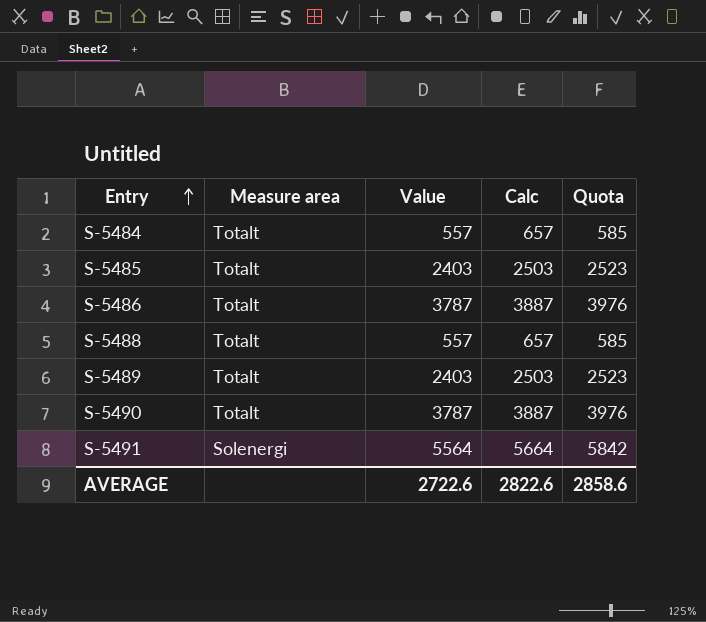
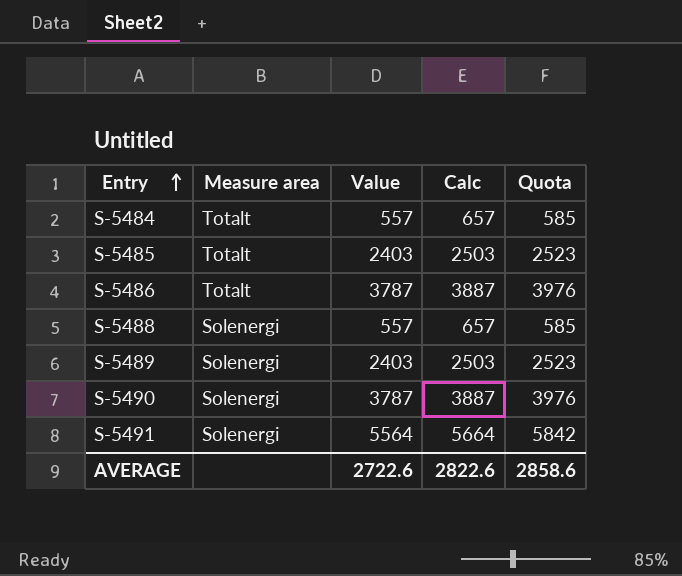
S-5488 | Measure area: Totalt -> Solenergi
S-5489 | Measure area: Totalt -> Solenergi
S-5490 | Measure area: Totalt -> Solenergi

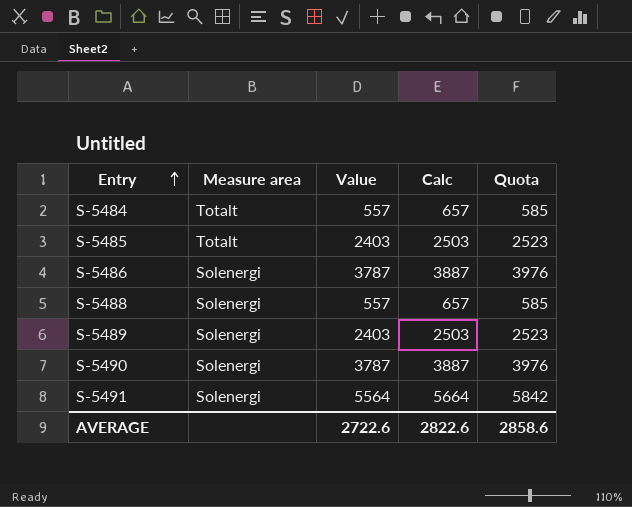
S-5486 | Measure area: Totalt -> Solenergi

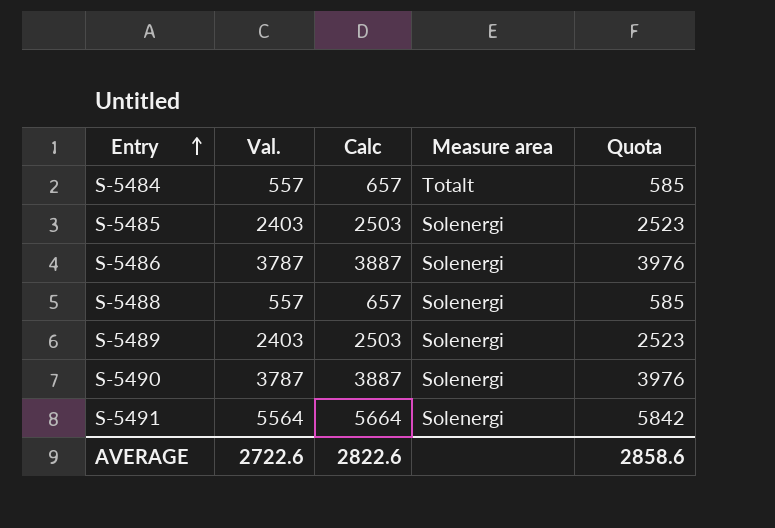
column name: Value -> Val.
column Measure area | position: 2 -> 4
S-5485 | Measure area: Totalt -> Solenergi

